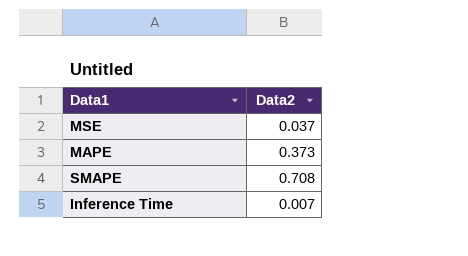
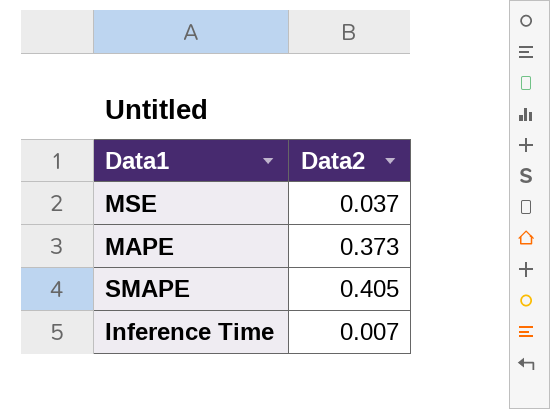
SMAPE | Data2: 0.708 -> 0.405

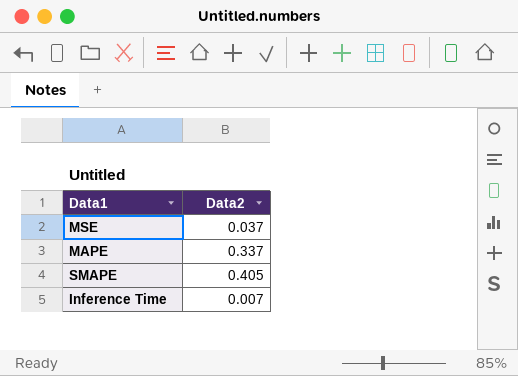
MAPE | Data2: 0.373 -> 0.337

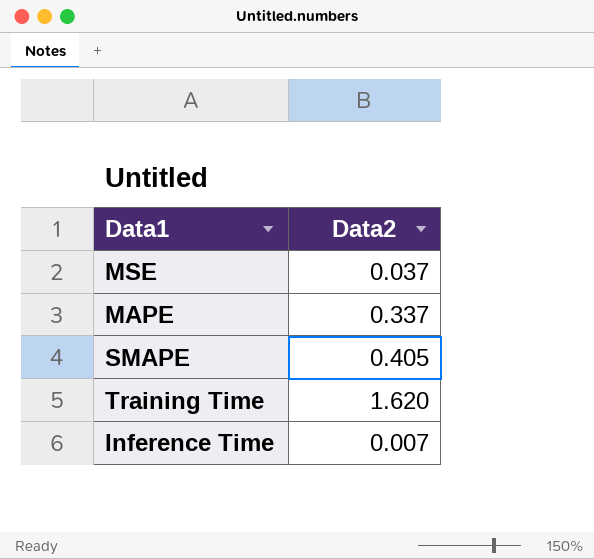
row Training Time: none -> 1.620

